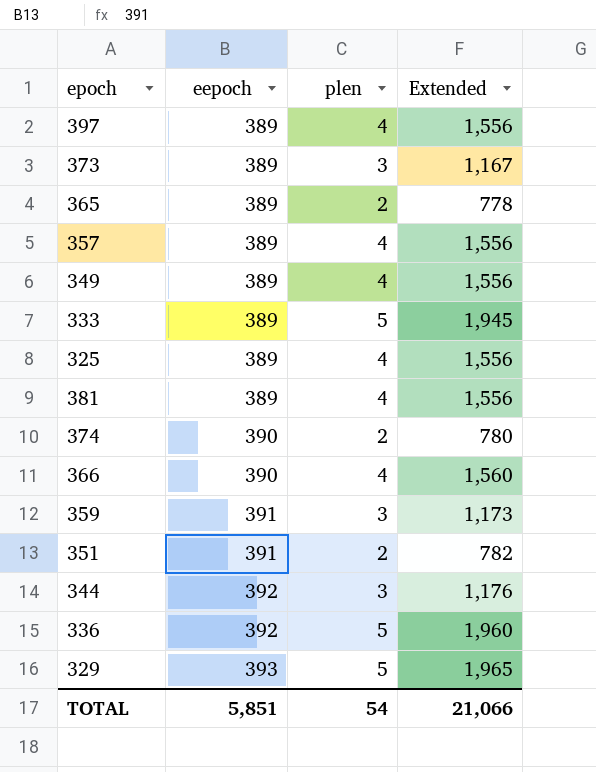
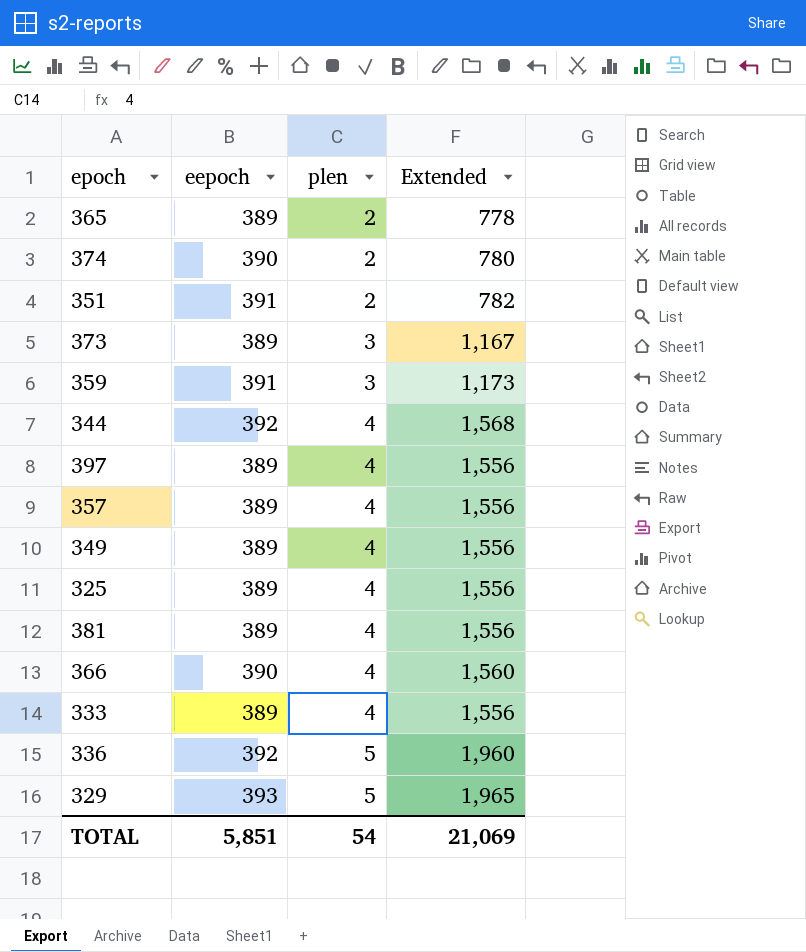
row order: eepoch ascending -> plen ascending
344 | plen: 3 -> 4
344 | Extended: 1,176 -> 1,568
333 | plen: 5 -> 4
333 | Extended: 1,945 -> 1,556
TOTAL | Extended: 21,066 -> 21,069

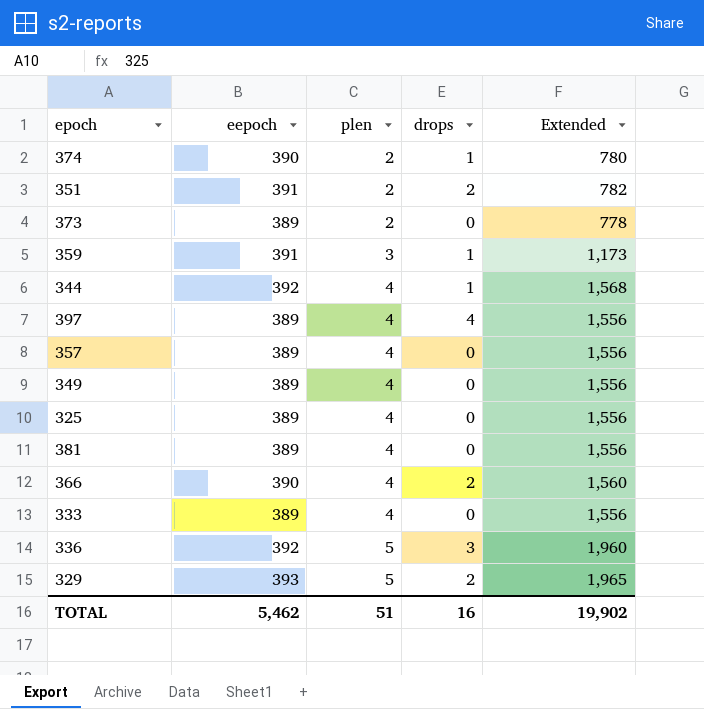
column drops | position: none -> 4
row 365: 389 | 2 | 778 -> none
373 | plen: 3 -> 2
373 | Extended: 1,167 -> 778
TOTAL | eepoch: 5,851 -> 5,462
TOTAL | plen: 54 -> 51
TOTAL | Extended: 21,069 -> 19,902

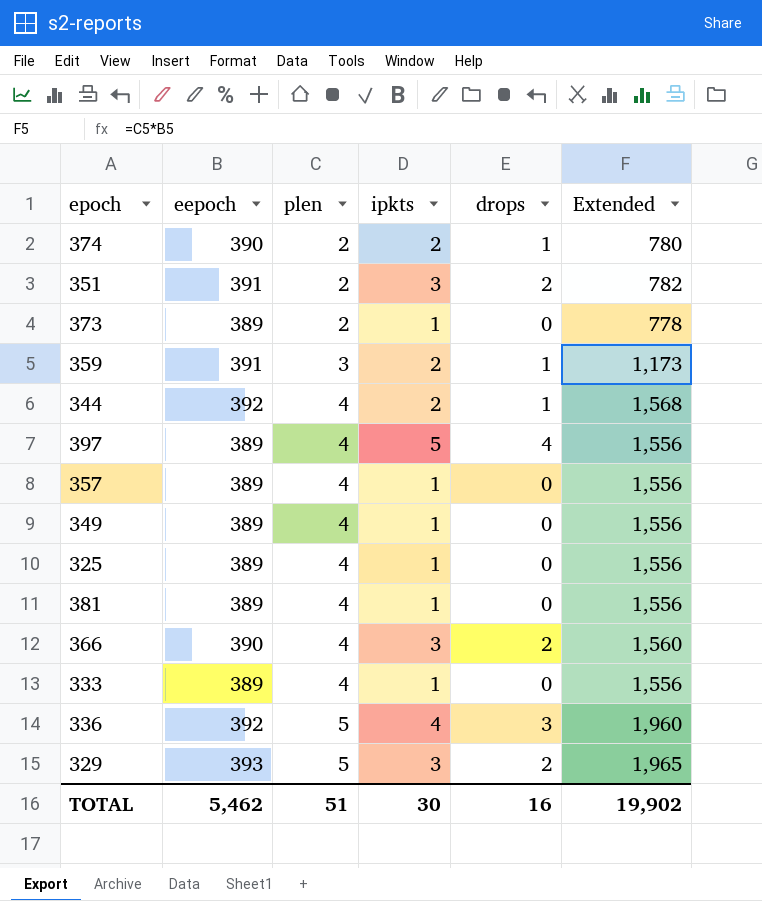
column ipkts | position: none -> 4

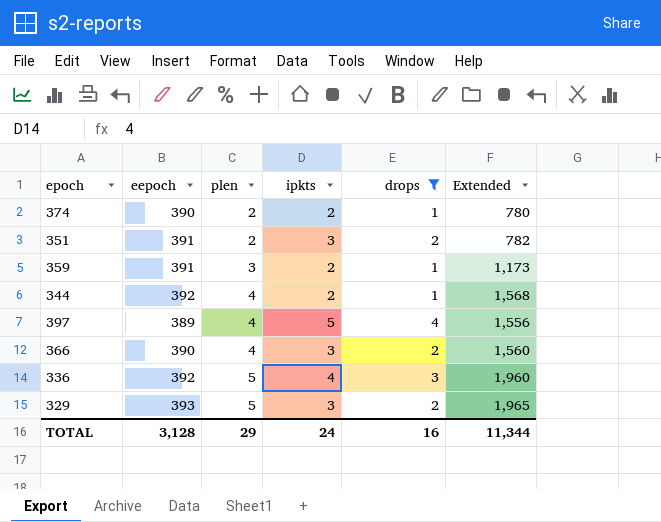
filter: none -> drops != 0
TOTAL | eepoch: 5,462 -> 3,128
TOTAL | plen: 51 -> 29
TOTAL | ipkts: 30 -> 24
TOTAL | Extended: 19,902 -> 11,344

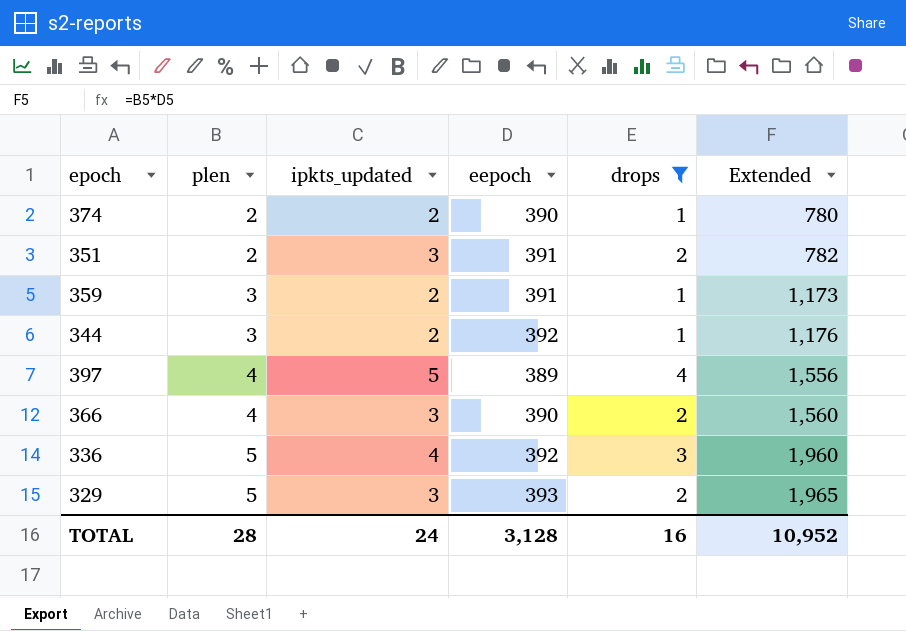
column name: ipkts -> ipkts_updated
column eepoch | position: 2 -> 4
344 | plen: 4 -> 3
344 | Extended: 1,568 -> 1,176
TOTAL | plen: 29 -> 28
TOTAL | Extended: 11,344 -> 10,952

